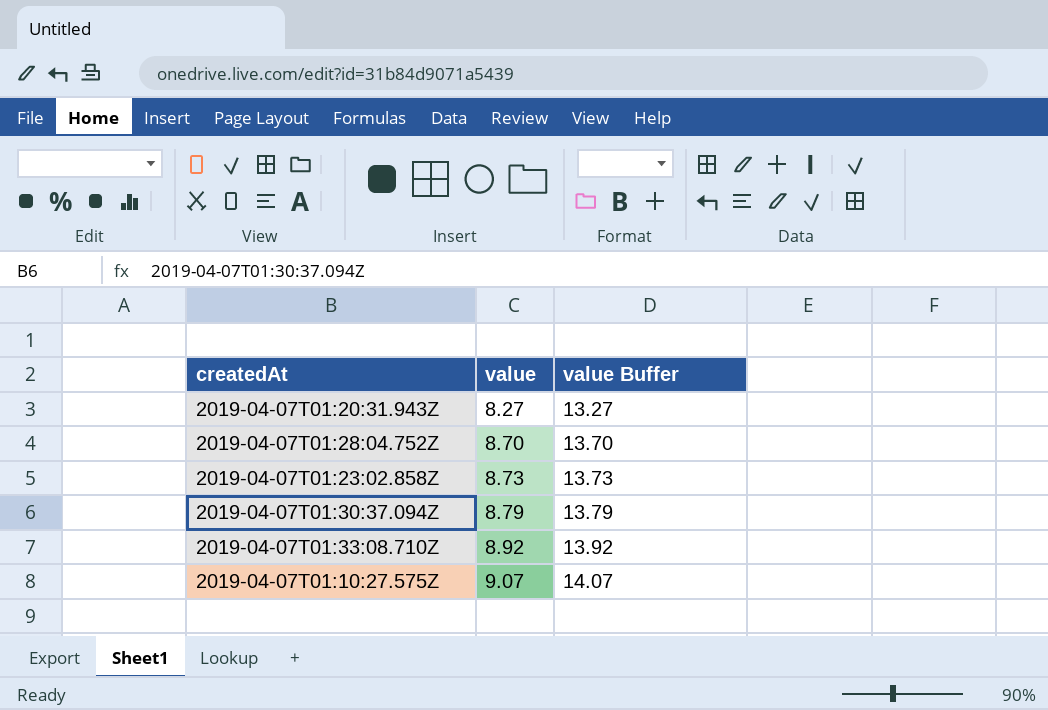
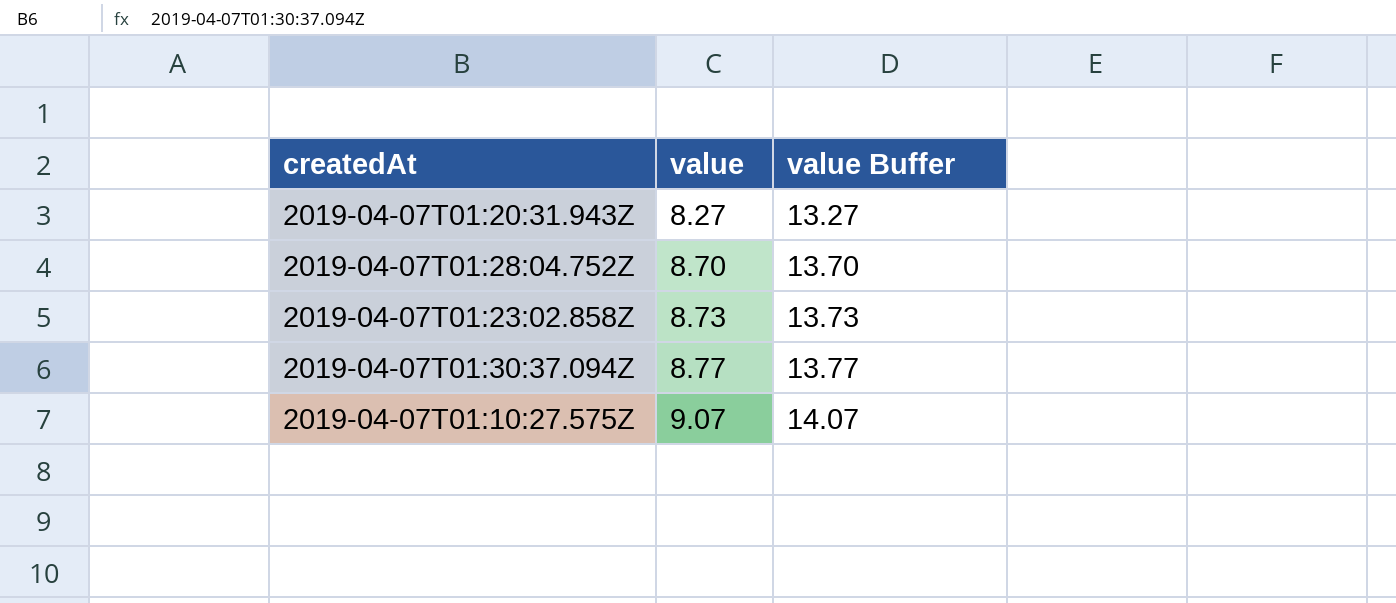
row 2019-04-07T01:33:08.710Z: 8.92 | 13.92 -> none
2019-04-07T01:30:37.094Z | value: 8.79 -> 8.77
2019-04-07T01:30:37.094Z | value Buffer: 13.79 -> 13.77

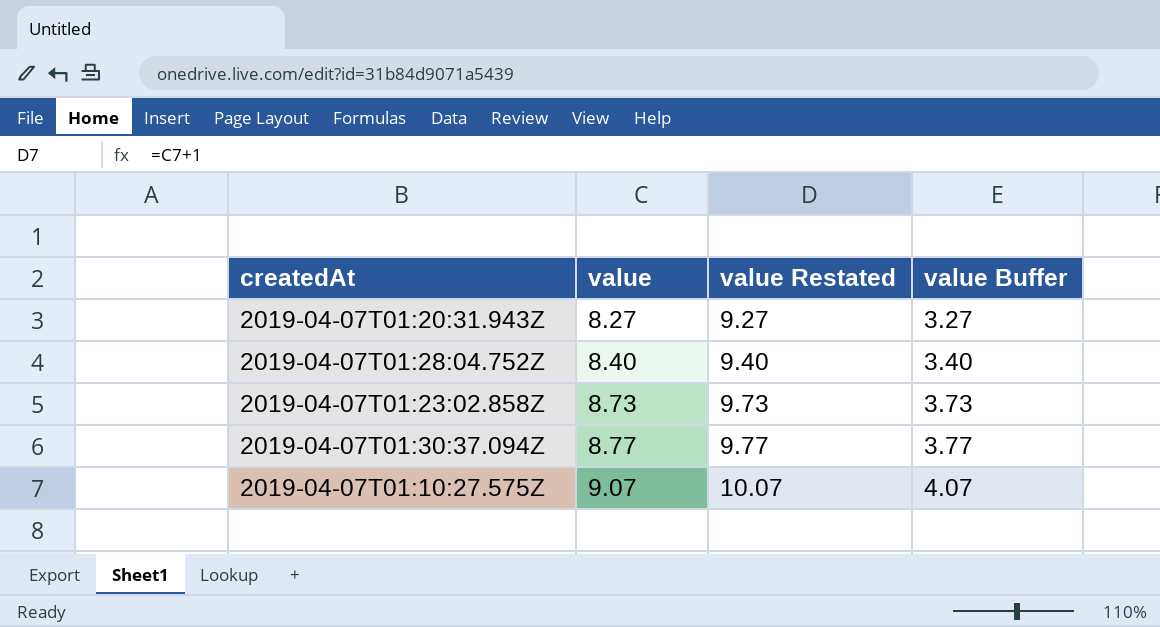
column value Restated | formula: none -> [value] + 1
column value Buffer | formula: [value] + 5 -> [value] - 5
2019-04-07T01:28:04.752Z | value: 8.70 -> 8.40

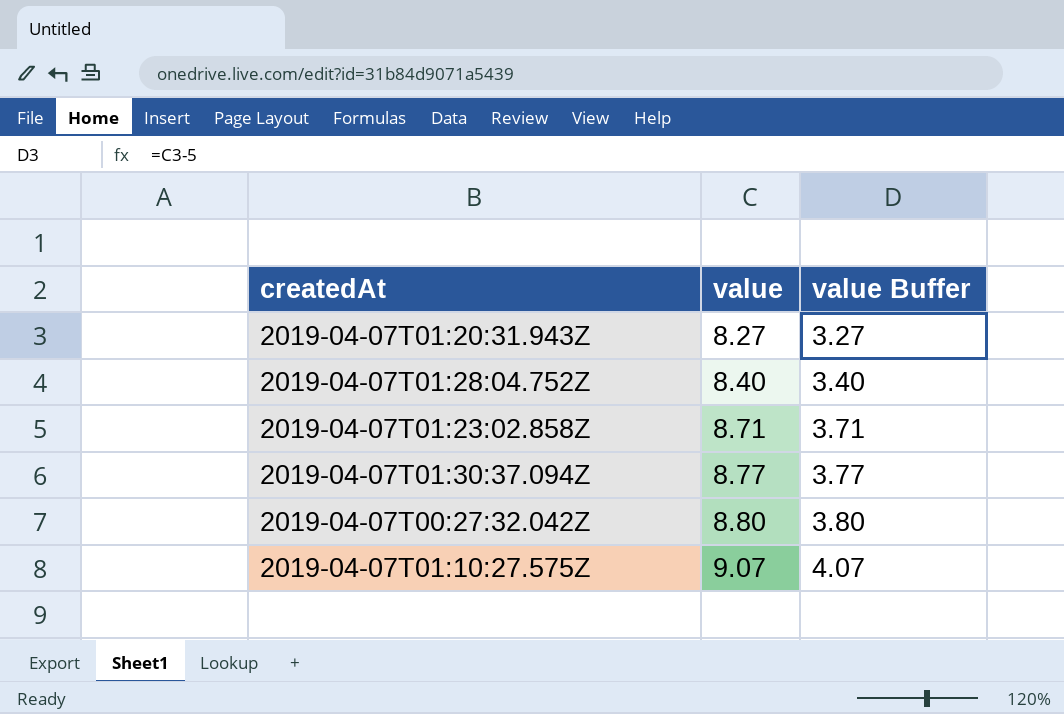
column value Restated | formula: [value] + 1 -> none
2019-04-07T01:23:02.858Z | value: 8.73 -> 8.71
2019-04-07T01:23:02.858Z | value Buffer: 3.73 -> 3.71
row 2019-04-07T00:27:32.042Z: none -> 8.80 | 3.80

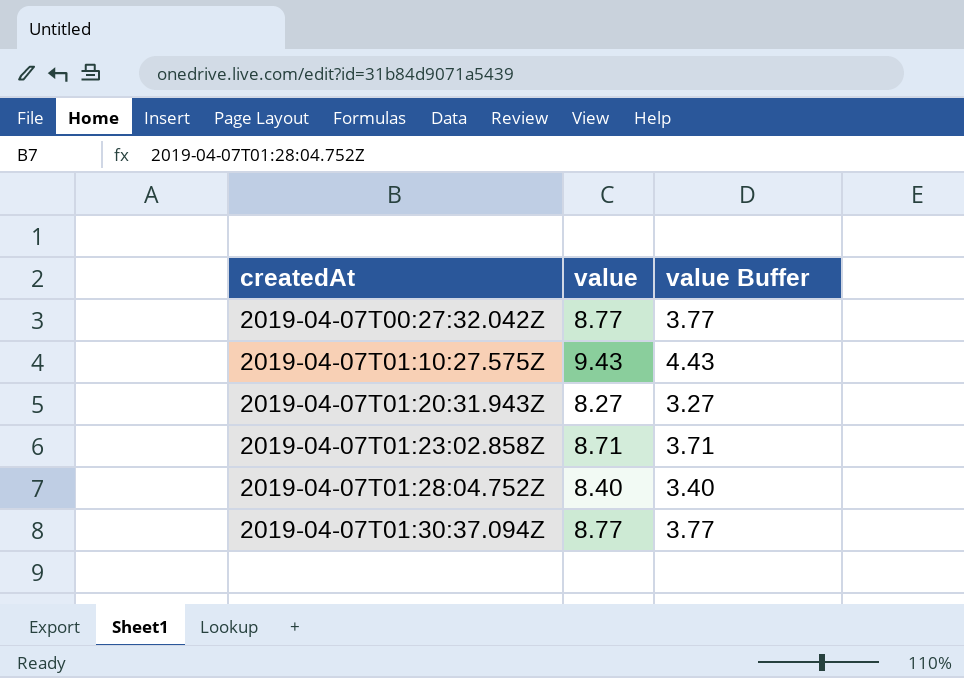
row order: value ascending -> createdAt ascending
2019-04-07T00:27:32.042Z | value: 8.80 -> 8.77
2019-04-07T00:27:32.042Z | value Buffer: 3.80 -> 3.77
2019-04-07T01:10:27.575Z | value: 9.07 -> 9.43
2019-04-07T01:10:27.575Z | value Buffer: 4.07 -> 4.43

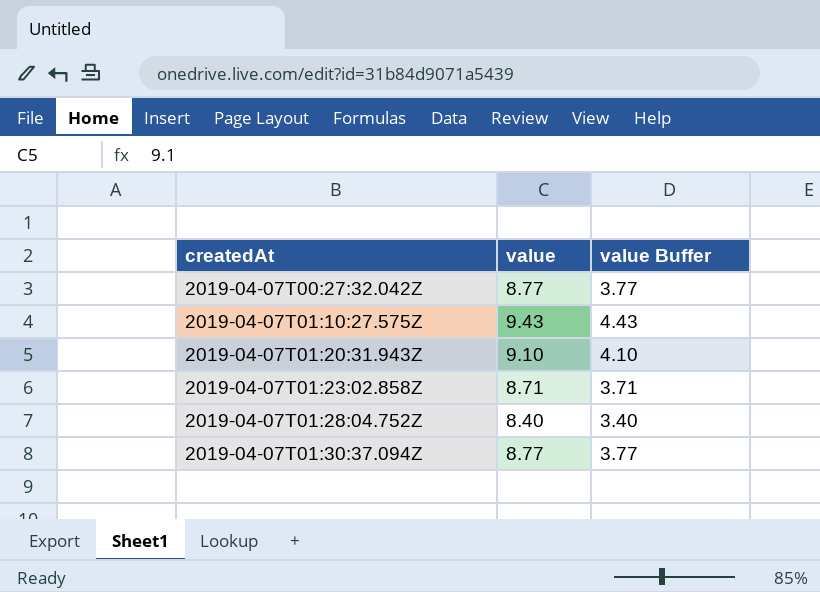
2019-04-07T01:20:31.943Z | value: 8.27 -> 9.10
2019-04-07T01:20:31.943Z | value Buffer: 3.27 -> 4.10

